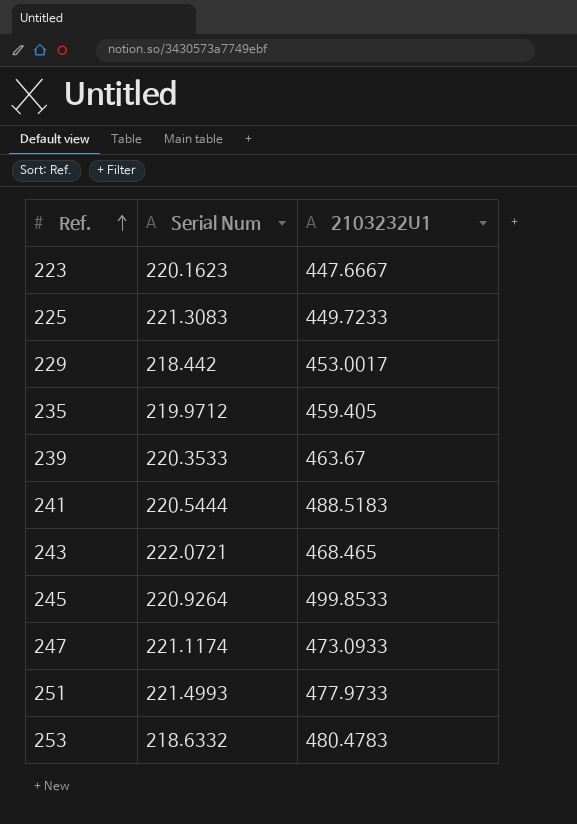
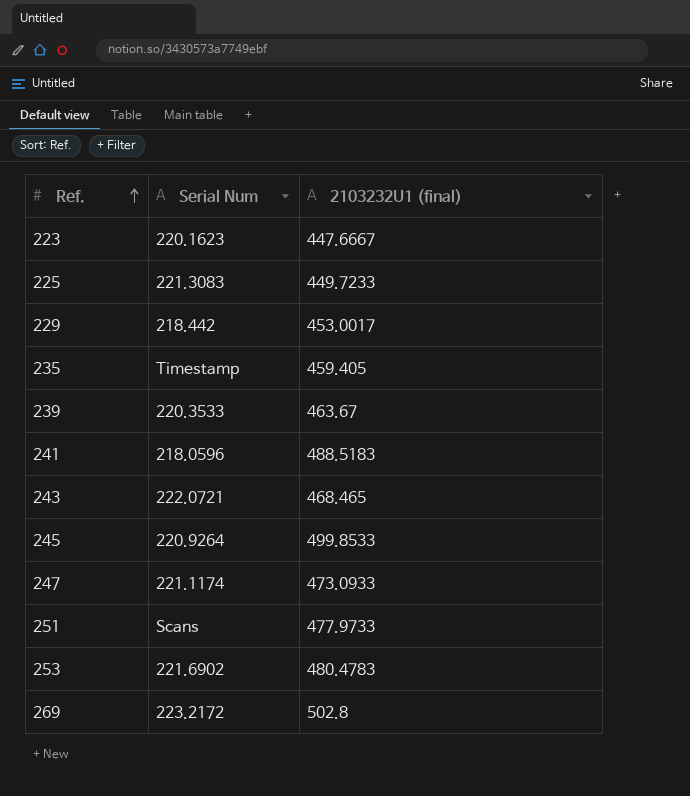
column name: 2103232U1 -> 2103232U1 (final)
235 | Serial Num: 219.9712 -> Timestamp
241 | Serial Num: 220.5444 -> 218.0596
251 | Serial Num: 221.4993 -> Scans
253 | Serial Num: 218.6332 -> 221.6902
row 269: none -> 223.2172 | 502.8

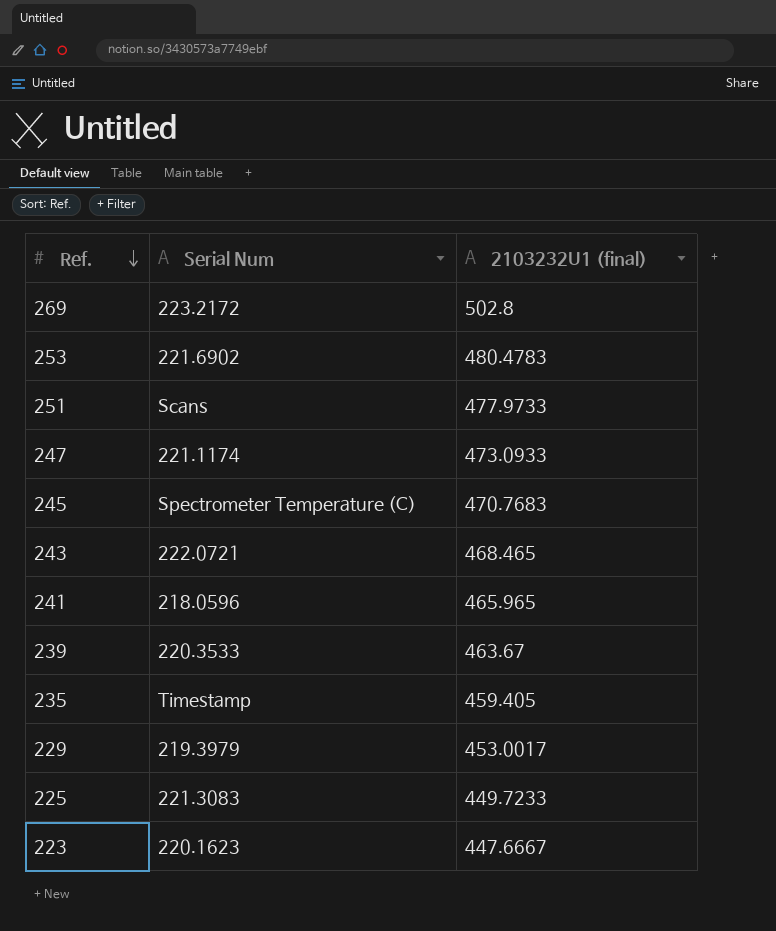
row order: Ref. ascending -> Ref. descending
245 | Serial Num: 220.9264 -> Spectrometer Temperature (C)
245 | 2103232U1 (final): 499.8533 -> 470.7683
241 | 2103232U1 (final): 488.5183 -> 465.965
229 | Serial Num: 218.442 -> 219.3979

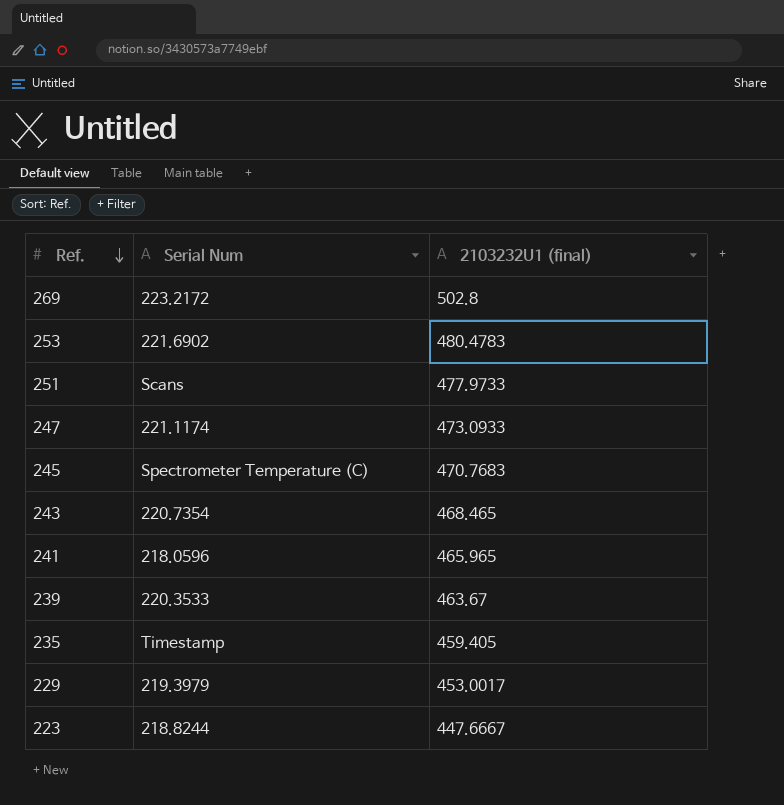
row 225: 221.3083 | 449.7233 -> none
243 | Serial Num: 222.0721 -> 220.7354
223 | Serial Num: 220.1623 -> 218.8244

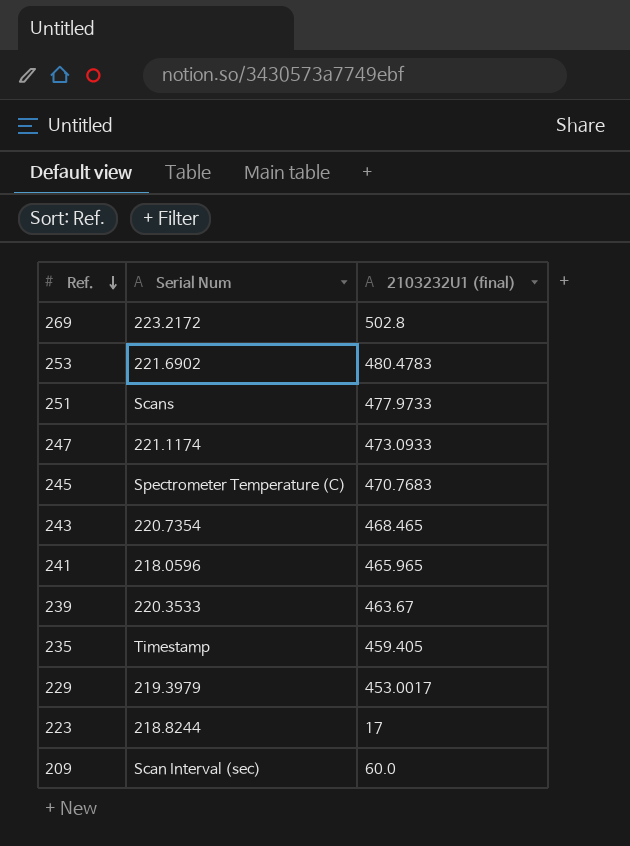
223 | 2103232U1 (final): 447.6667 -> 17
row 209: none -> Scan Interval (sec) | 60.0

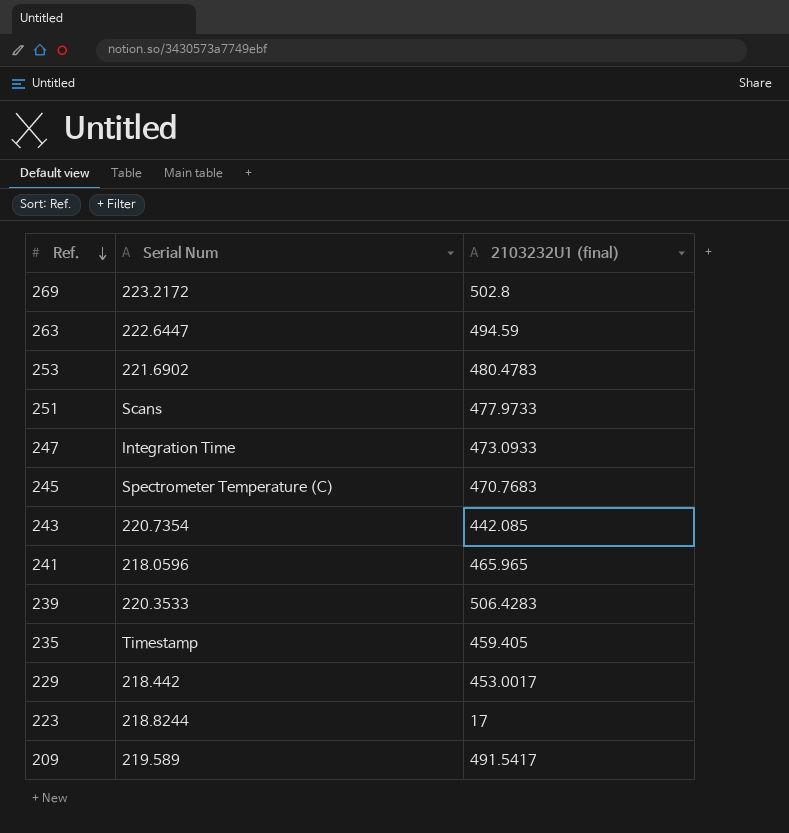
row 263: none -> 222.6447 | 494.59
247 | Serial Num: 221.1174 -> Integration Time
243 | 2103232U1 (final): 468.465 -> 442.085
239 | 2103232U1 (final): 463.67 -> 506.4283
229 | Serial Num: 219.3979 -> 218.442
209 | Serial Num: Scan Interval (sec) -> 219.589
209 | 2103232U1 (final): 60.0 -> 491.5417

